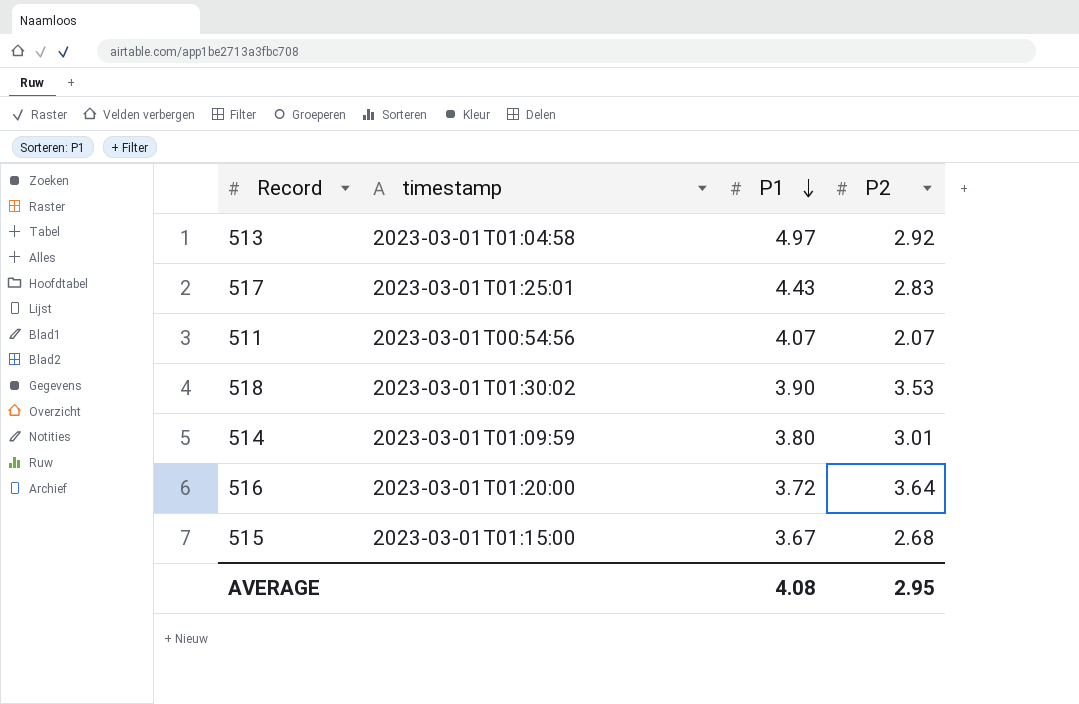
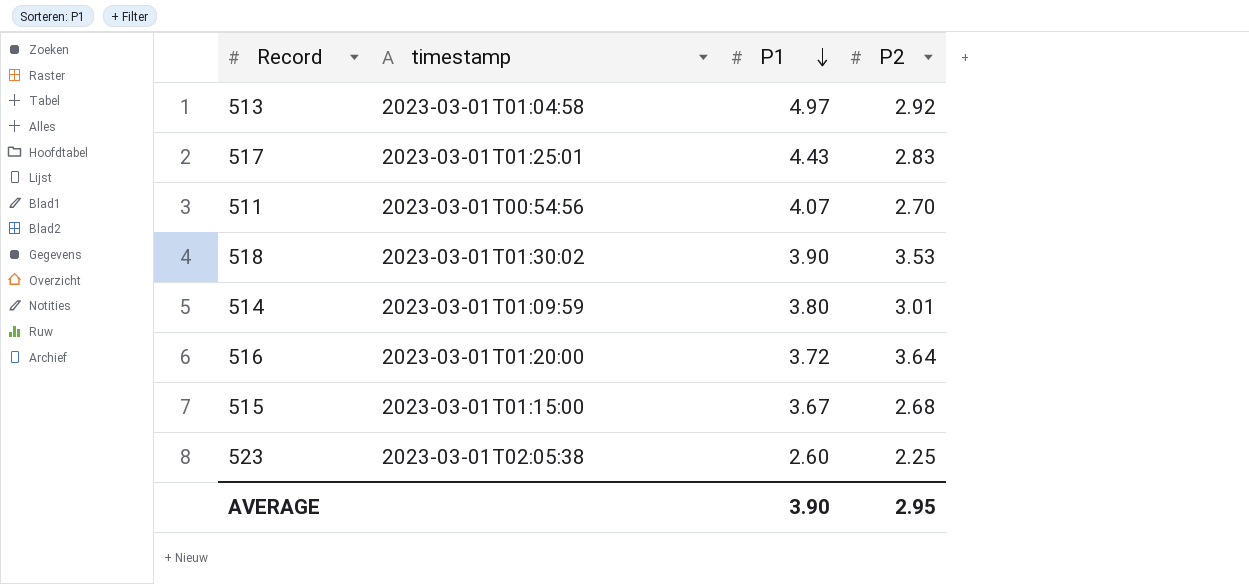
511 | P2: 2.07 -> 2.70
row 523: none -> 2023-03-01T02:05:38 | 2.60 | 2.25
AVERAGE | P1: 4.08 -> 3.90

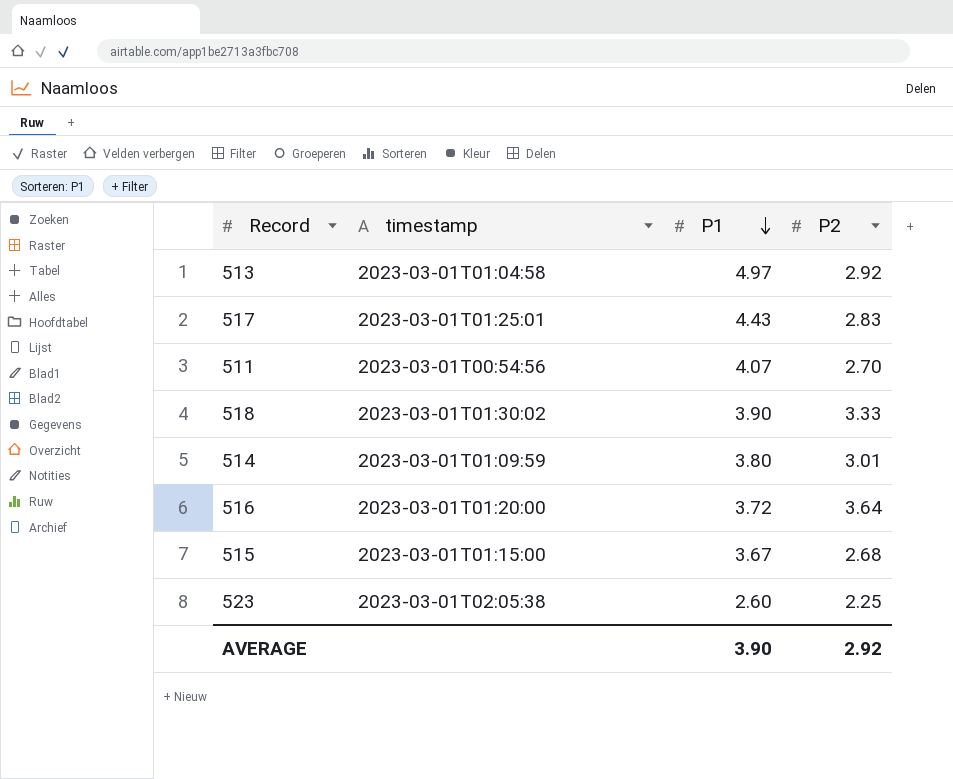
518 | P2: 3.53 -> 3.33
AVERAGE | P2: 2.95 -> 2.92

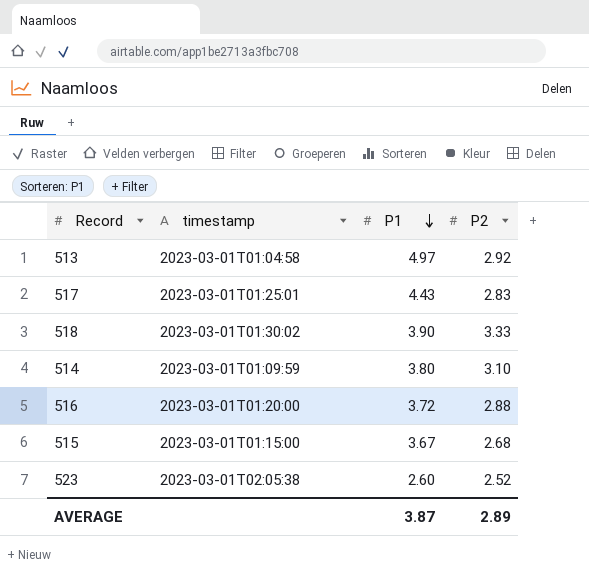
row 511: 2023-03-01T00:54:56 | 4.07 | 2.70 -> none
514 | P2: 3.01 -> 3.10
516 | P2: 3.64 -> 2.88
523 | P2: 2.25 -> 2.52
AVERAGE | P1: 3.90 -> 3.87
AVERAGE | P2: 2.92 -> 2.89

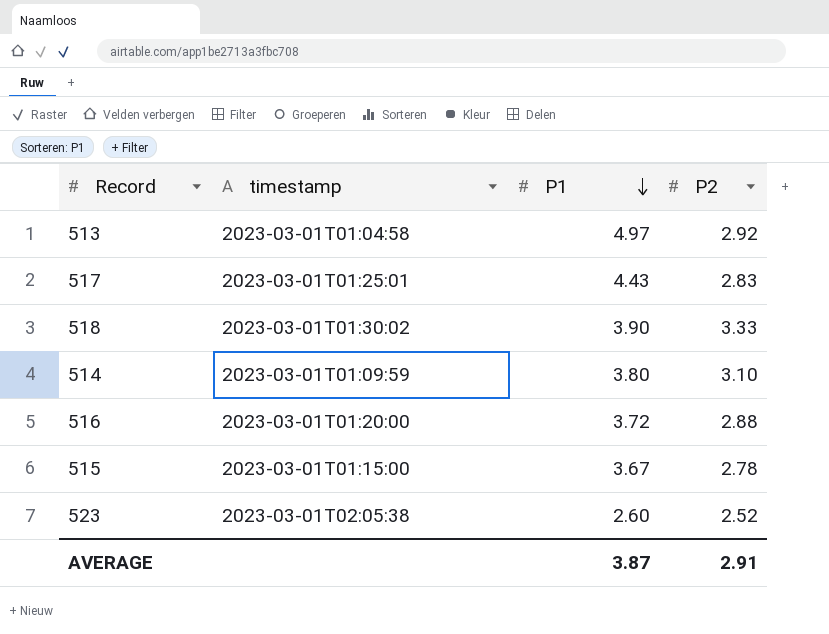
515 | P2: 2.68 -> 2.78
AVERAGE | P2: 2.89 -> 2.91

